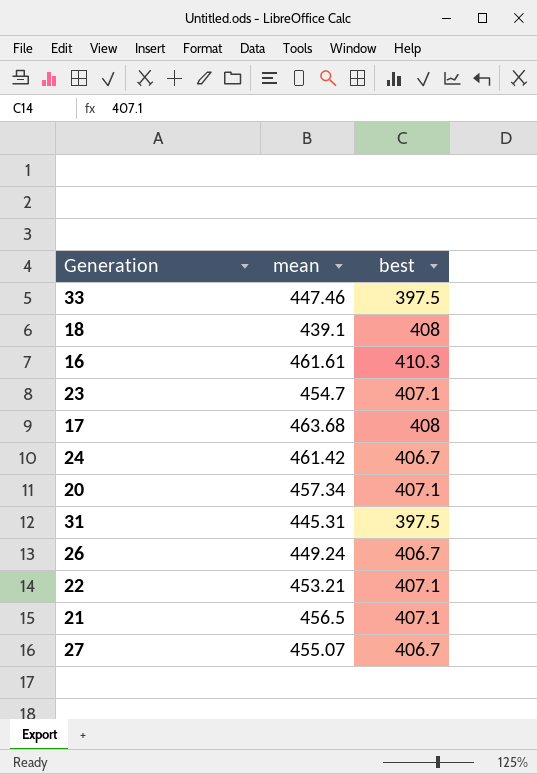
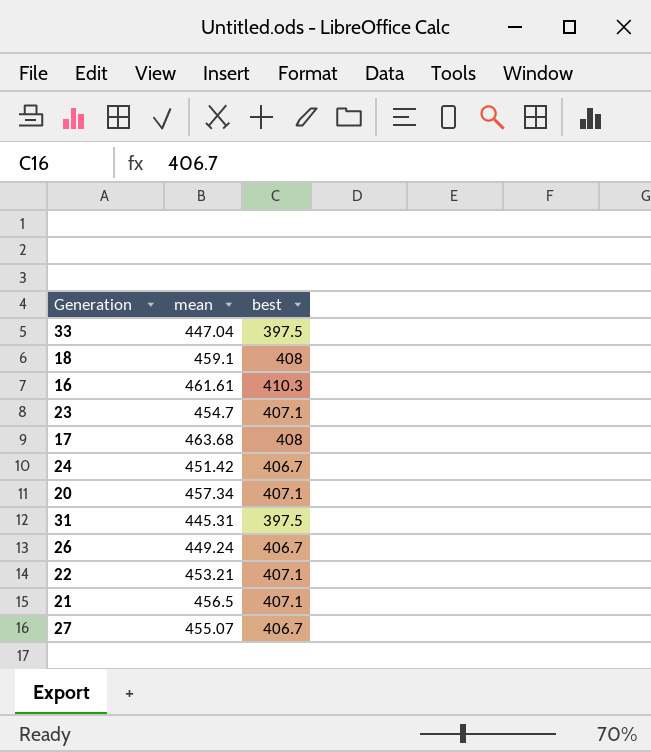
33 | mean: 447.46 -> 447.04
18 | mean: 439.1 -> 459.1
24 | mean: 461.42 -> 451.42

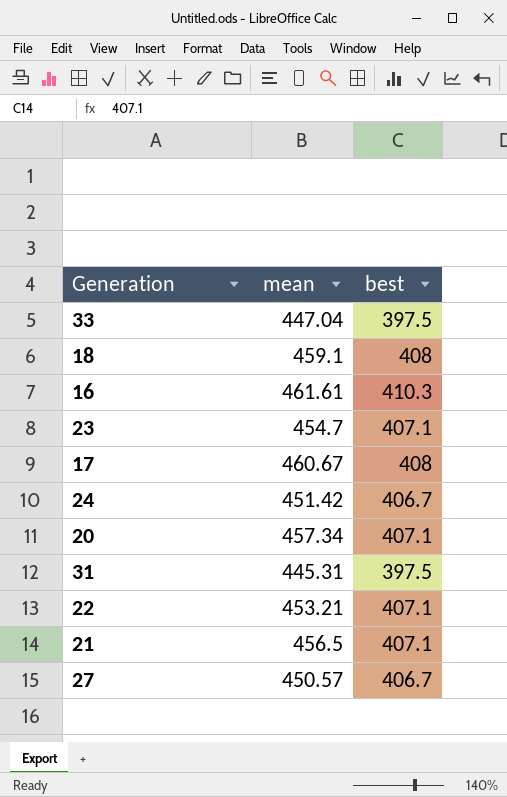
row 26: 449.24 | 406.7 -> none
17 | mean: 463.68 -> 460.67
27 | mean: 455.07 -> 450.57

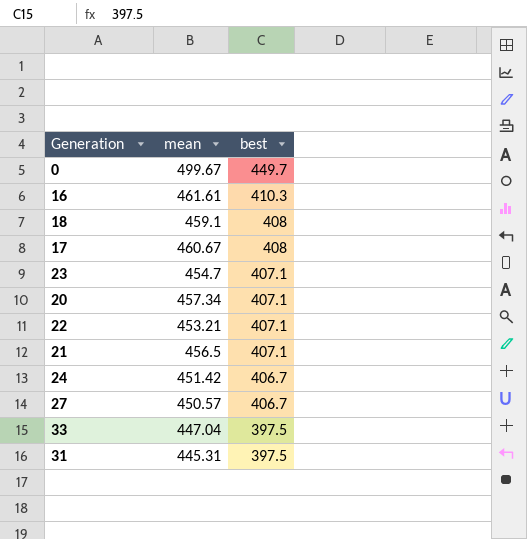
row order: none -> best descending
row 0: none -> 499.67 | 449.7

